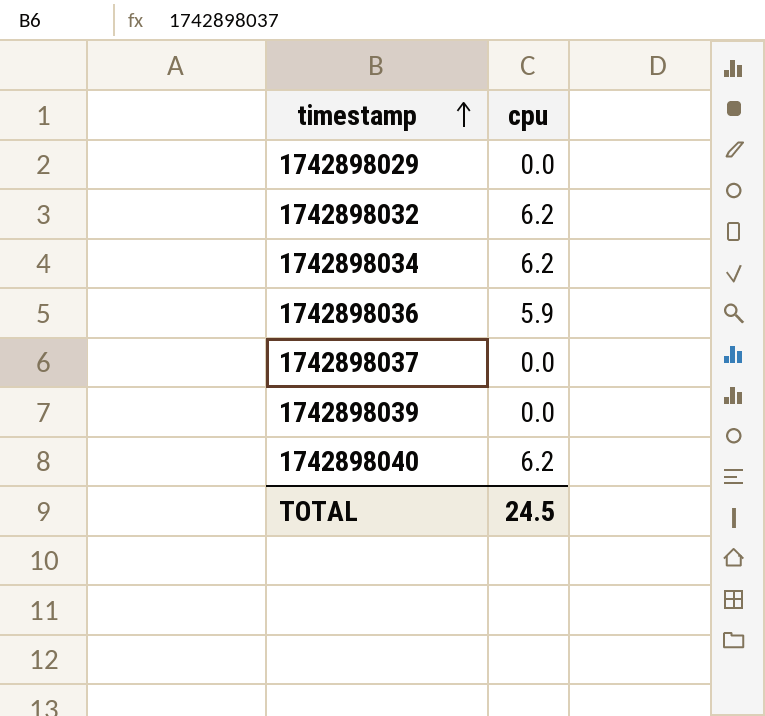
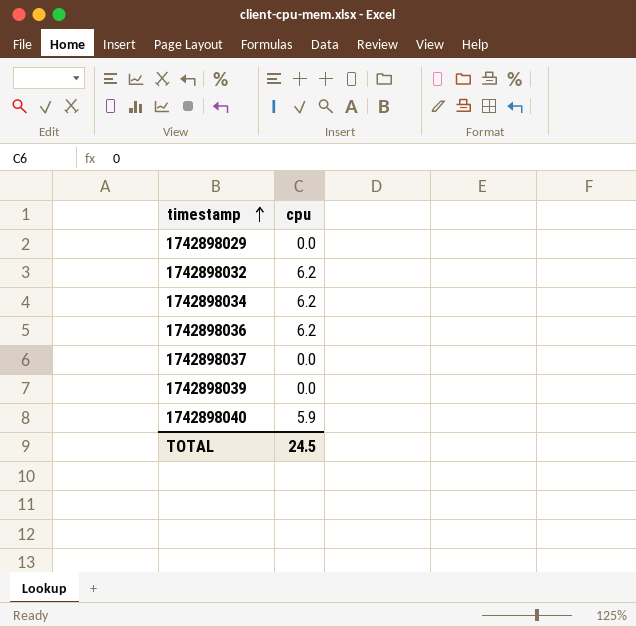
1742898036 | cpu: 5.9 -> 6.2
1742898040 | cpu: 6.2 -> 5.9

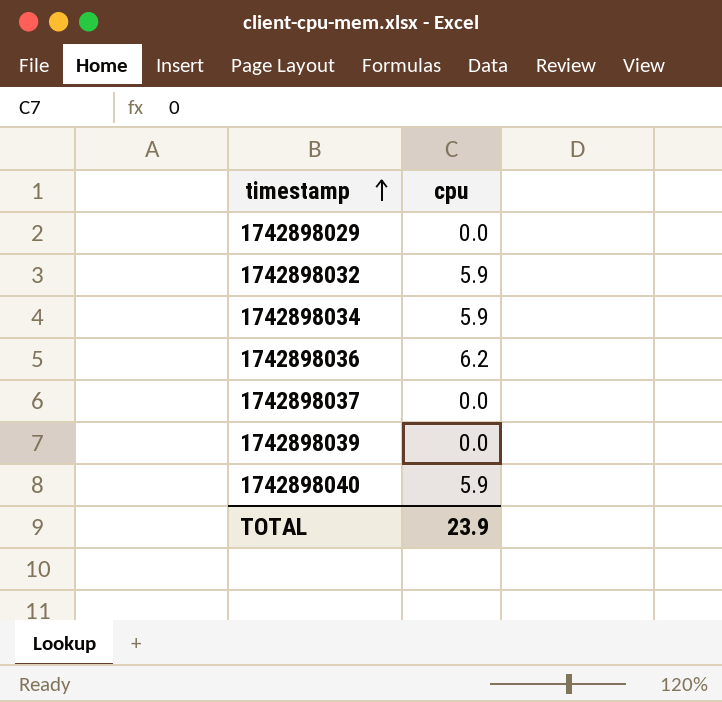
1742898032 | cpu: 6.2 -> 5.9
1742898034 | cpu: 6.2 -> 5.9
TOTAL | cpu: 24.5 -> 23.9

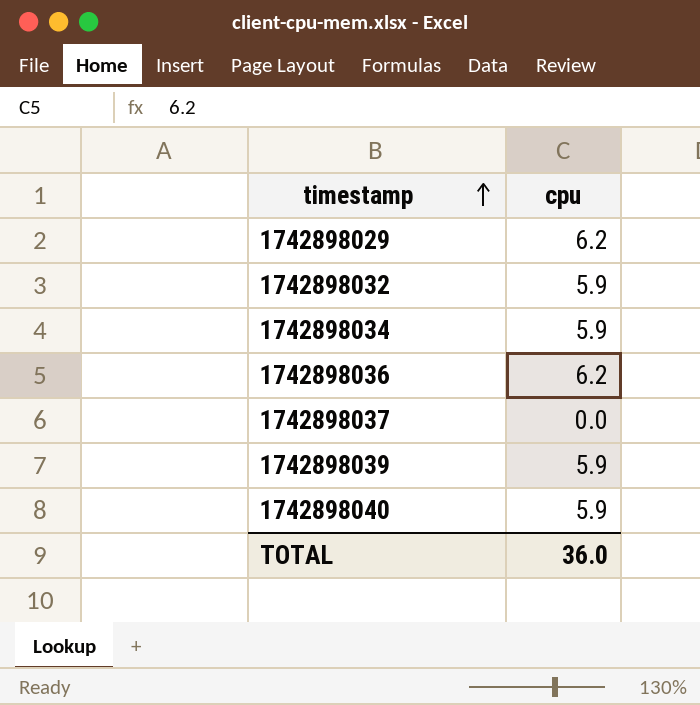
1742898029 | cpu: 0.0 -> 6.2
1742898039 | cpu: 0.0 -> 5.9
TOTAL | cpu: 23.9 -> 36.0

